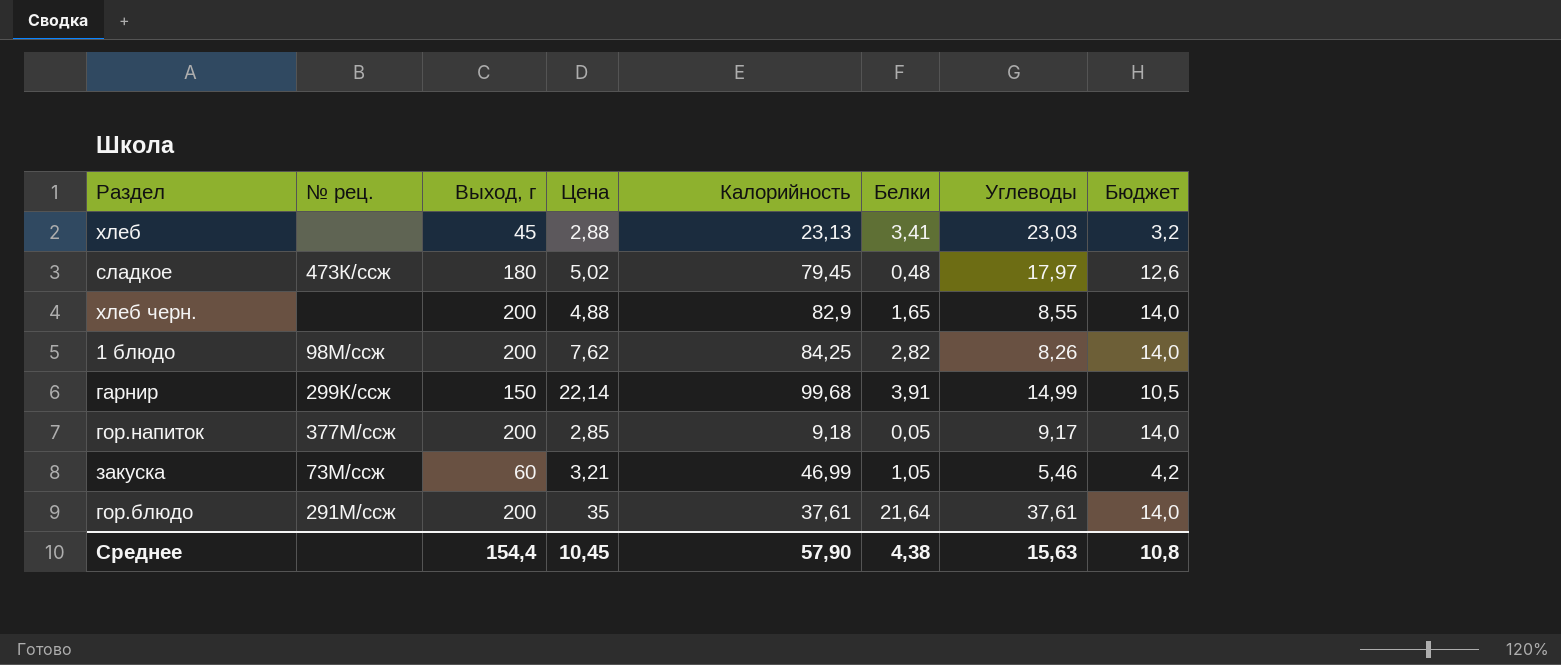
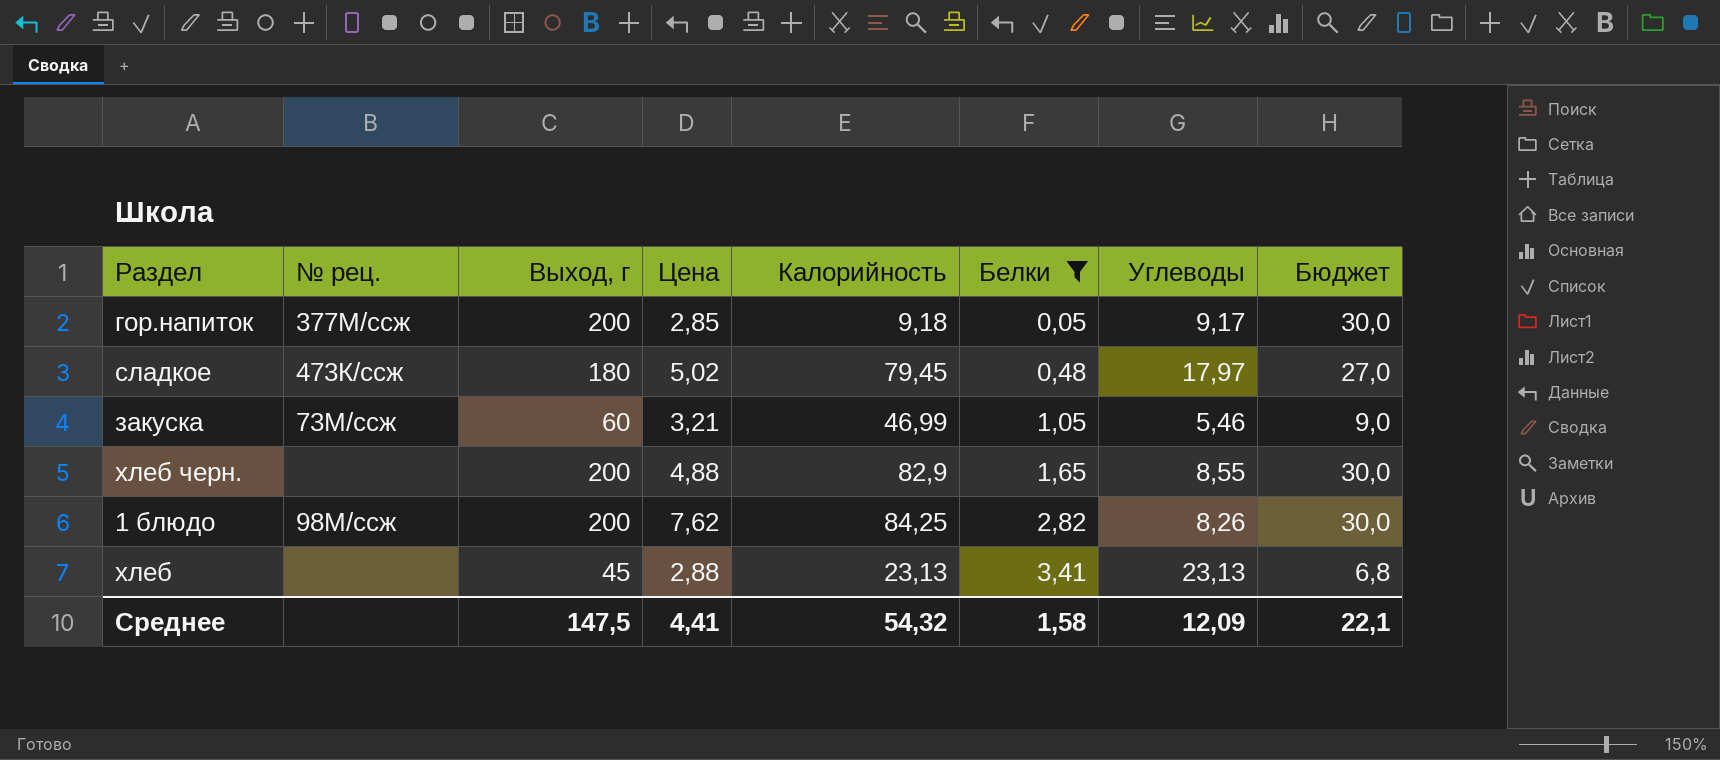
filter: none -> Белки <= 3,41
row order: none -> Белки ascending
column Бюджет | formula: [Выход, г] * 0,07 -> [Выход, г] * 0,15
хлеб | Углеводы: 23,03 -> 23,13
Среднее | Выход, г: 154,4 -> 147,5
Среднее | Цена: 10,45 -> 4,41
Среднее | Калорийность: 57,90 -> 54,32
Среднее | Белки: 4,38 -> 1,58
Среднее | Углеводы: 15,63 -> 12,09
Среднее | Бюджет: 10,8 -> 22,1

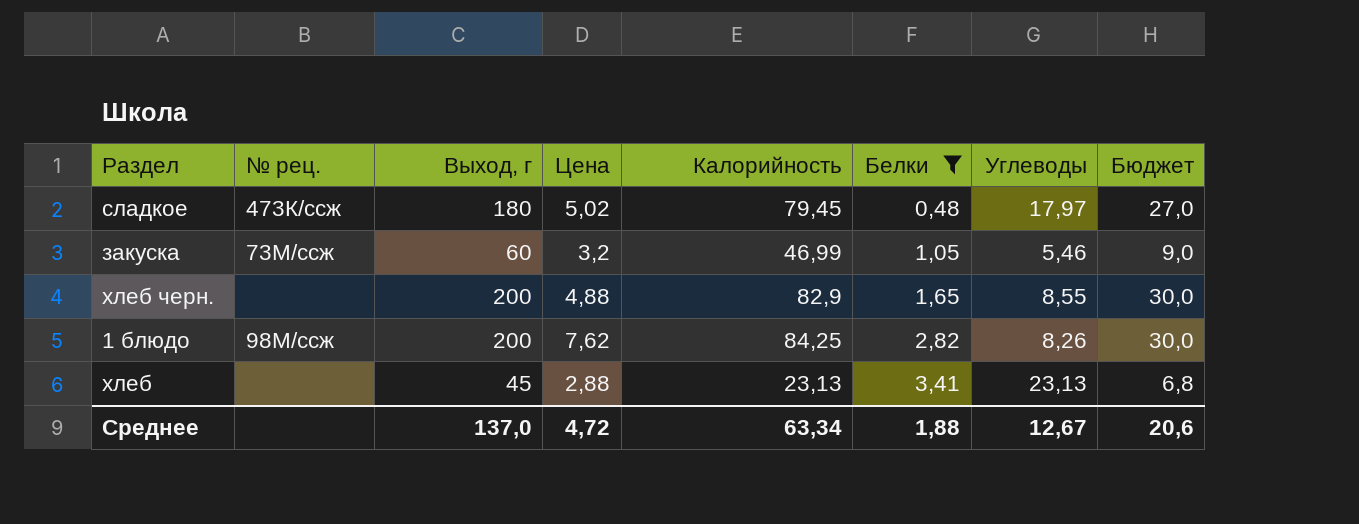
row гор.напиток: 377М/ссж | 200 | 2,85 | 9,18 | 0,05 | 9,17 | 30,0 -> none
закуска | Цена: 3,21 -> 3,2
Среднее | Выход, г: 147,5 -> 137,0
Среднее | Цена: 4,41 -> 4,72
Среднее | Калорийность: 54,32 -> 63,34
Среднее | Белки: 1,58 -> 1,88
Среднее | Углеводы: 12,09 -> 12,67
Среднее | Бюджет: 22,1 -> 20,6

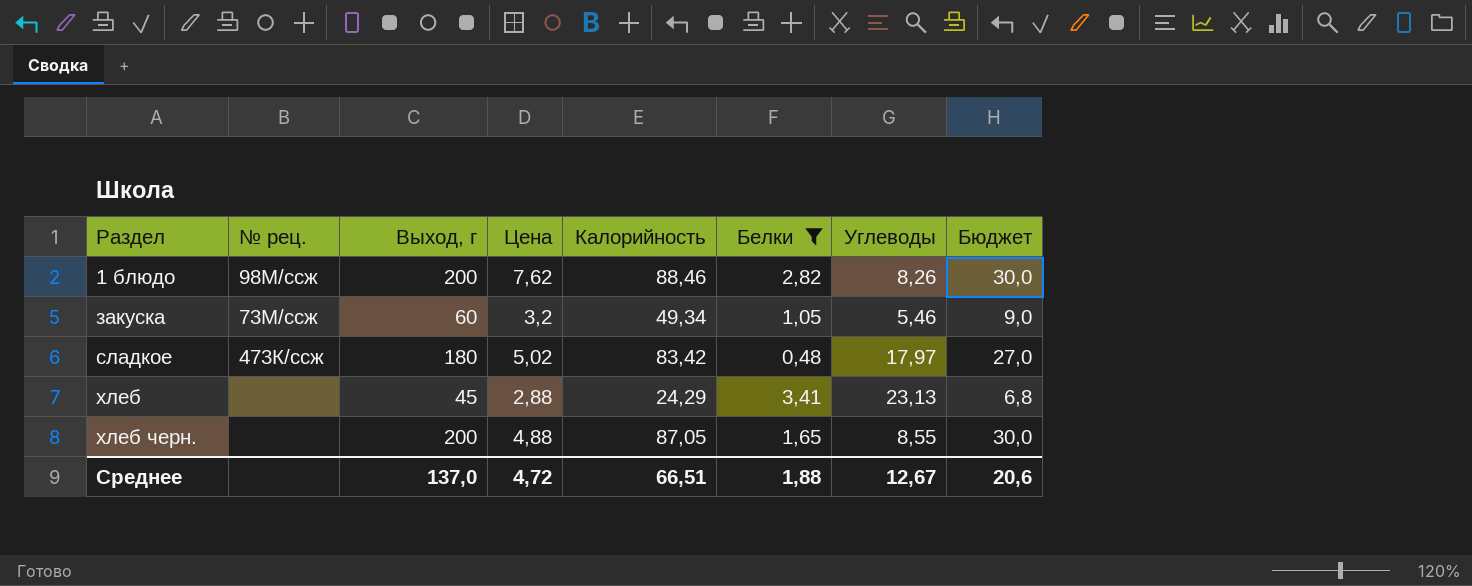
row order: Белки ascending -> Раздел ascending
1 блюдо | Калорийность: 84,25 -> 88,46
закуска | Калорийность: 46,99 -> 49,34
сладкое | Калорийность: 79,45 -> 83,42
хлеб | Калорийность: 23,13 -> 24,29
хлеб черн. | Калорийность: 82,9 -> 87,05
Среднее | Калорийность: 63,34 -> 66,51

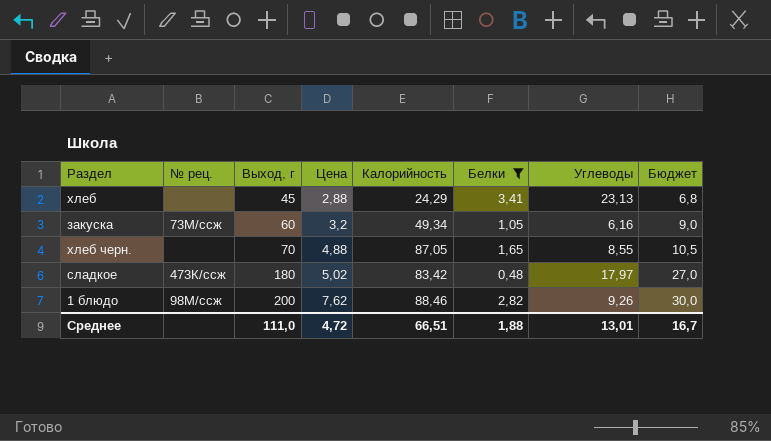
row order: Раздел ascending -> Выход, г ascending
закуска | Углеводы: 5,46 -> 6,16
хлеб черн. | Выход, г: 200 -> 70
хлеб черн. | Бюджет: 30,0 -> 10,5
1 блюдо | Углеводы: 8,26 -> 9,26
Среднее | Выход, г: 137,0 -> 111,0
Среднее | Углеводы: 12,67 -> 13,01
Среднее | Бюджет: 20,6 -> 16,7

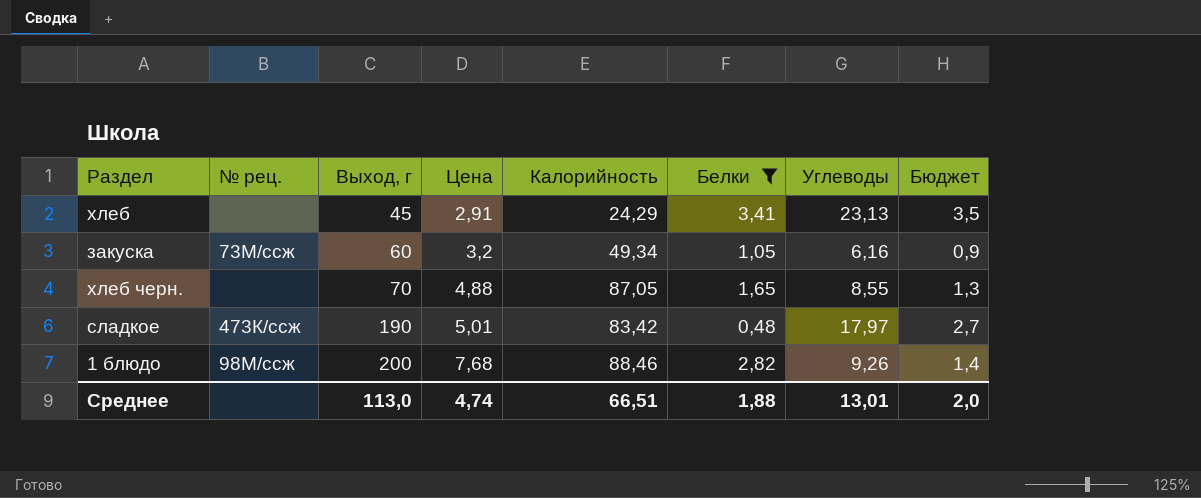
column Бюджет | formula: [Выход, г] * 0,15 -> [Углеводы] * 0,15
хлеб | Цена: 2,88 -> 2,91
сладкое | Выход, г: 180 -> 190
сладкое | Цена: 5,02 -> 5,01
1 блюдо | Цена: 7,62 -> 7,68
Среднее | Выход, г: 111,0 -> 113,0
Среднее | Цена: 4,72 -> 4,74
Среднее | Бюджет: 16,7 -> 2,0

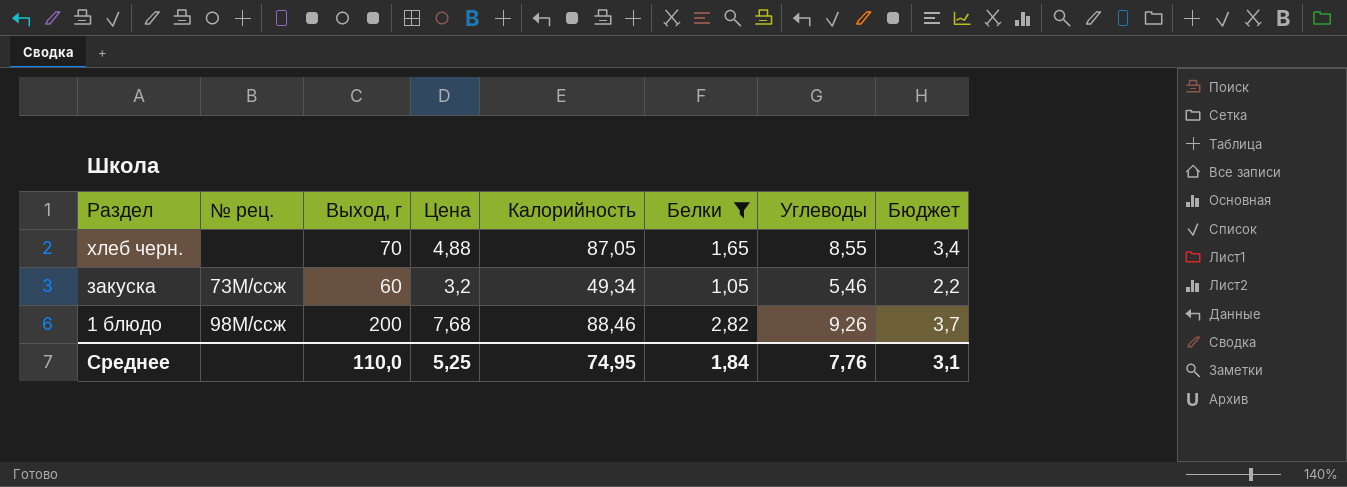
row order: Выход, г ascending -> Раздел descending
column Бюджет | formula: [Углеводы] * 0,15 -> [Углеводы] * 0,4
row хлеб: none | 45 | 2,91 | 24,29 | 3,41 | 23,13 | 3,5 -> none
row сладкое: 473К/ссж | 190 | 5,01 | 83,42 | 0,48 | 17,97 | 2,7 -> none
закуска | Углеводы: 6,16 -> 5,46
Среднее | Выход, г: 113,0 -> 110,0
Среднее | Цена: 4,74 -> 5,25
Среднее | Калорийность: 66,51 -> 74,95
Среднее | Белки: 1,88 -> 1,84
Среднее | Углеводы: 13,01 -> 7,76
Среднее | Бюджет: 2,0 -> 3,1

